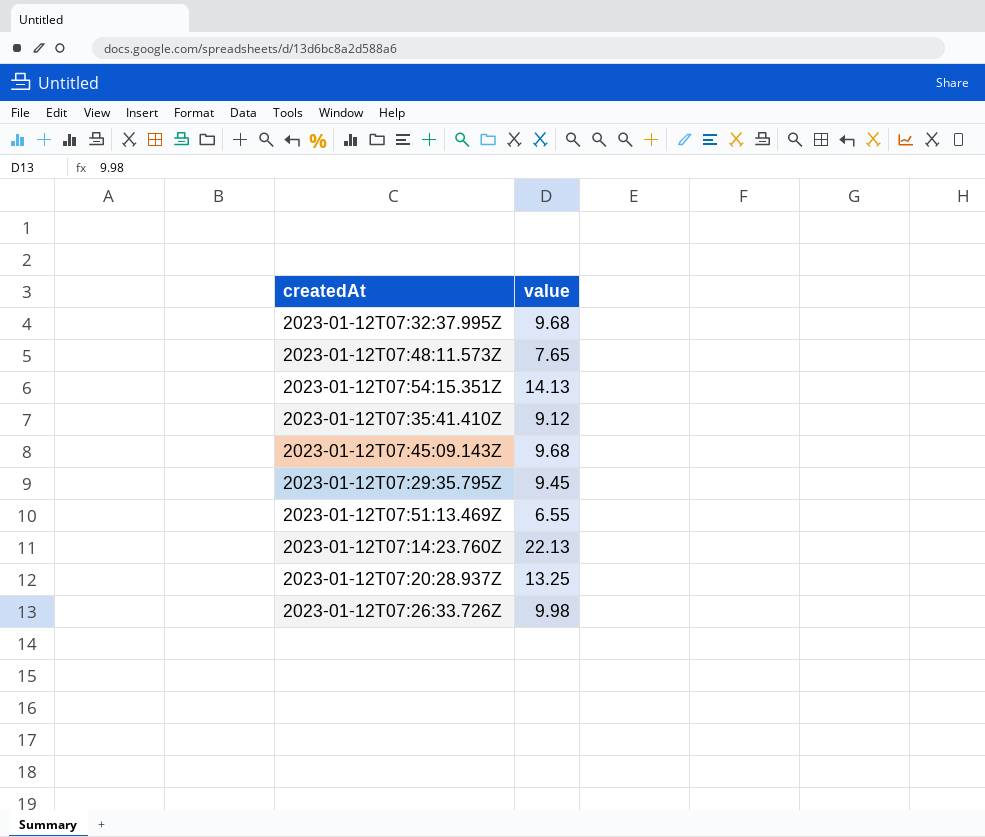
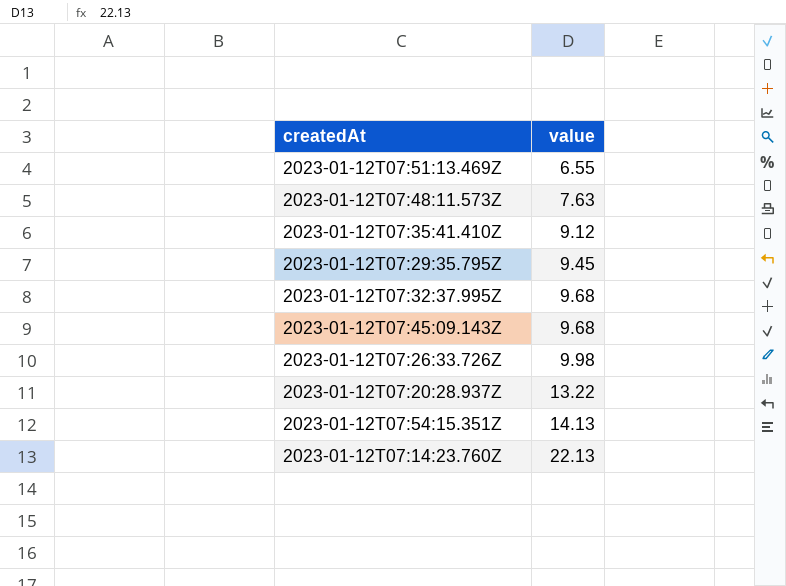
row order: none -> value ascending
2023-01-12T07:48:11.573Z | value: 7.65 -> 7.63
2023-01-12T07:20:28.937Z | value: 13.25 -> 13.22

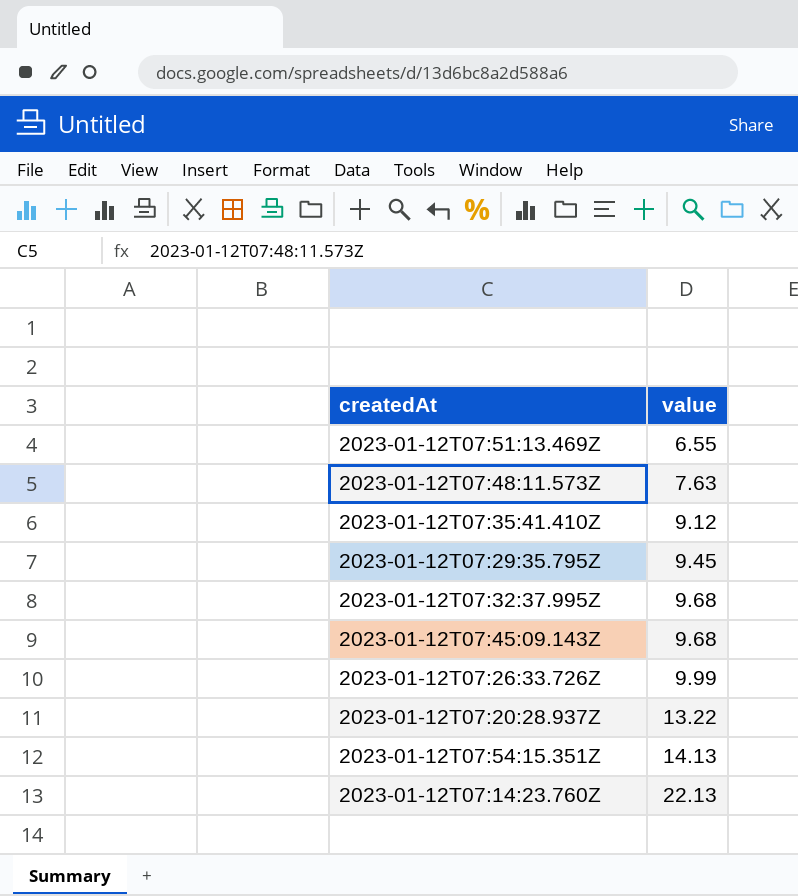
2023-01-12T07:26:33.726Z | value: 9.98 -> 9.99

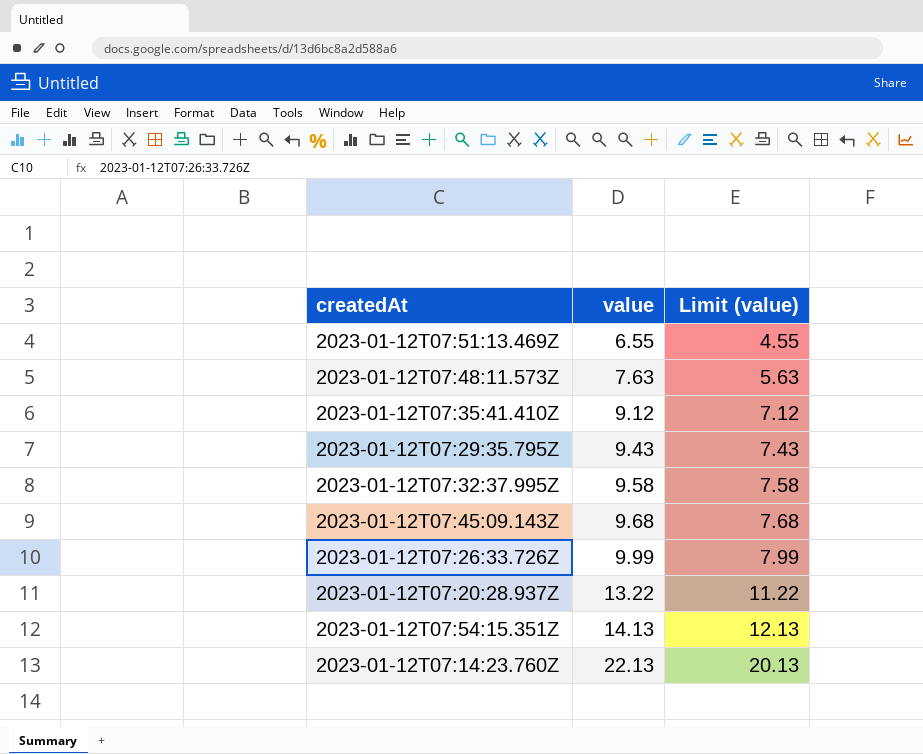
column Limit (value) | formula: none -> [value] - 2
2023-01-12T07:29:35.795Z | value: 9.45 -> 9.43
2023-01-12T07:32:37.995Z | value: 9.68 -> 9.58

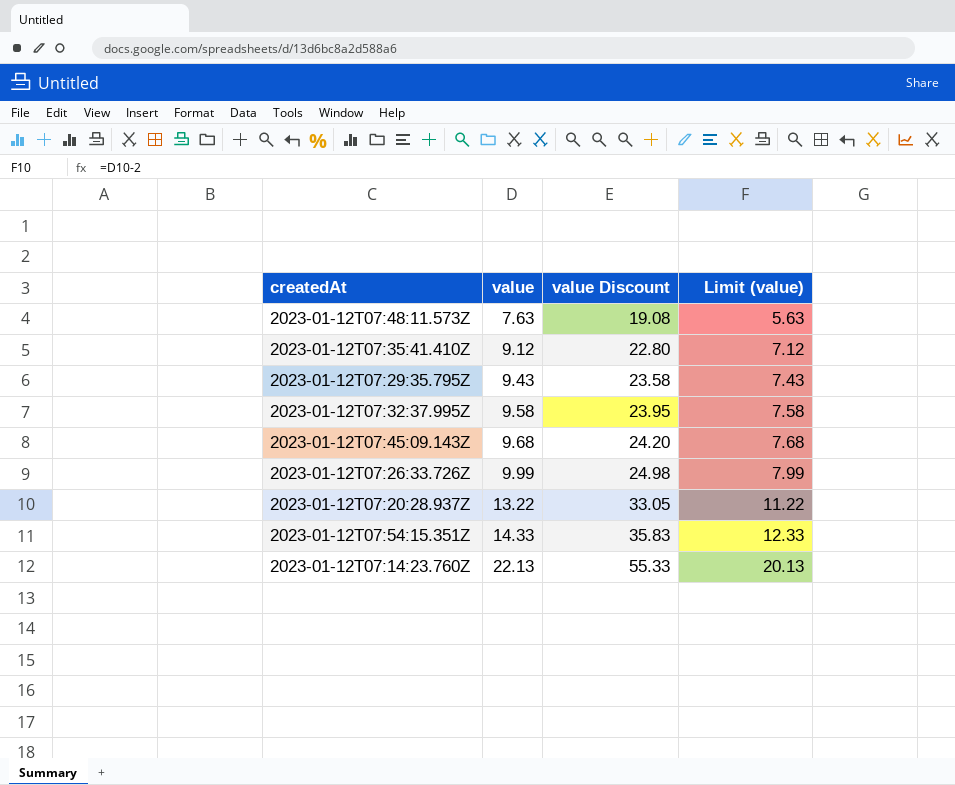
column value Discount | formula: none -> [value] * 2.5
row 2023-01-12T07:51:13.469Z: 6.55 | 4.55 -> none
2023-01-12T07:54:15.351Z | value: 14.13 -> 14.33
2023-01-12T07:54:15.351Z | Limit (value): 12.13 -> 12.33

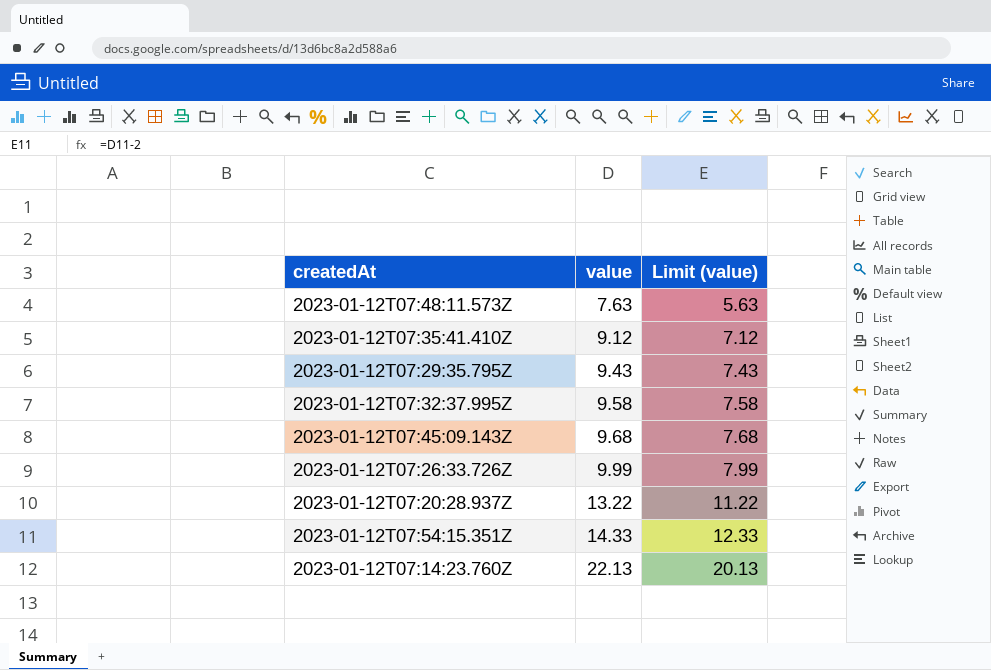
column value Discount | formula: [value] * 2.5 -> none

